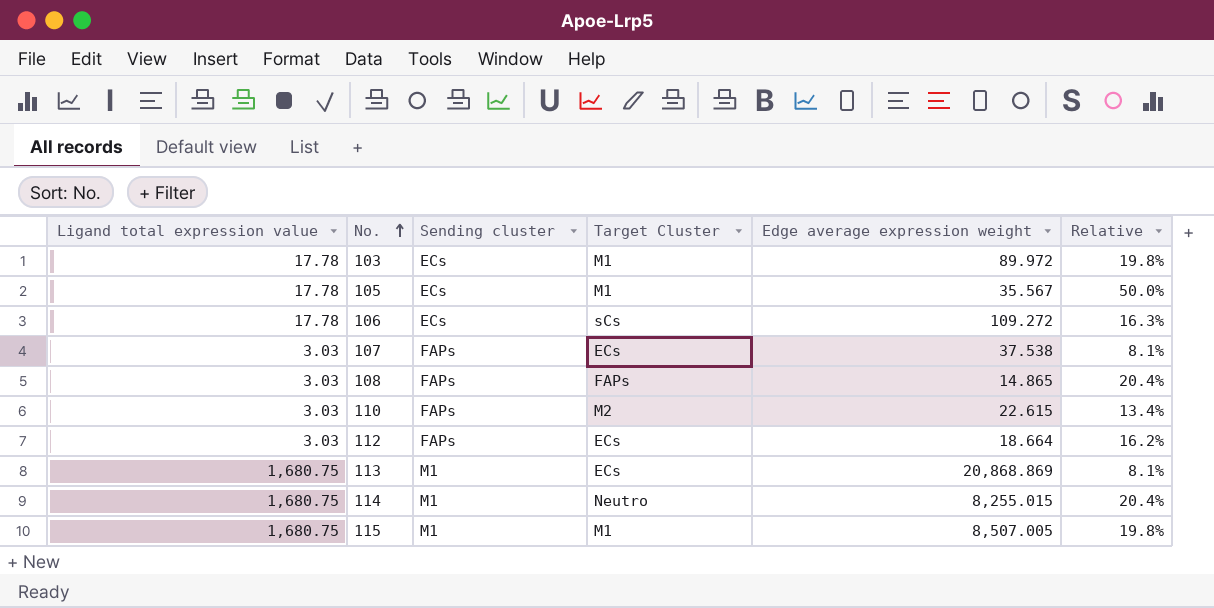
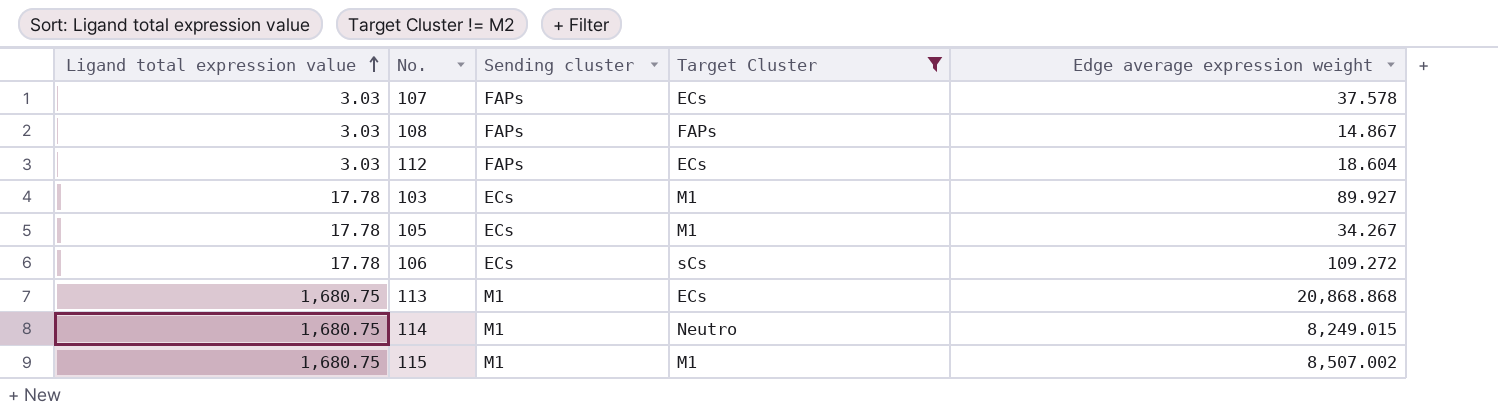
filter: none -> Target Cluster != M2
row order: No. ascending -> Ligand total expression value ascending
column Relative | formula: [Ligand total expression value] / [Edge average expression weight] -> none
107 | Edge average expression weight: 37.538 -> 37.578
108 | Edge average expression weight: 14.865 -> 14.867
112 | Edge average expression weight: 18.664 -> 18.604
103 | Edge average expression weight: 89.972 -> 89.927
105 | Edge average expression weight: 35.567 -> 34.267
113 | Edge average expression weight: 20,868.869 -> 20,868.868
114 | Edge average expression weight: 8,255.015 -> 8,249.015
115 | Edge average expression weight: 8,507.005 -> 8,507.002

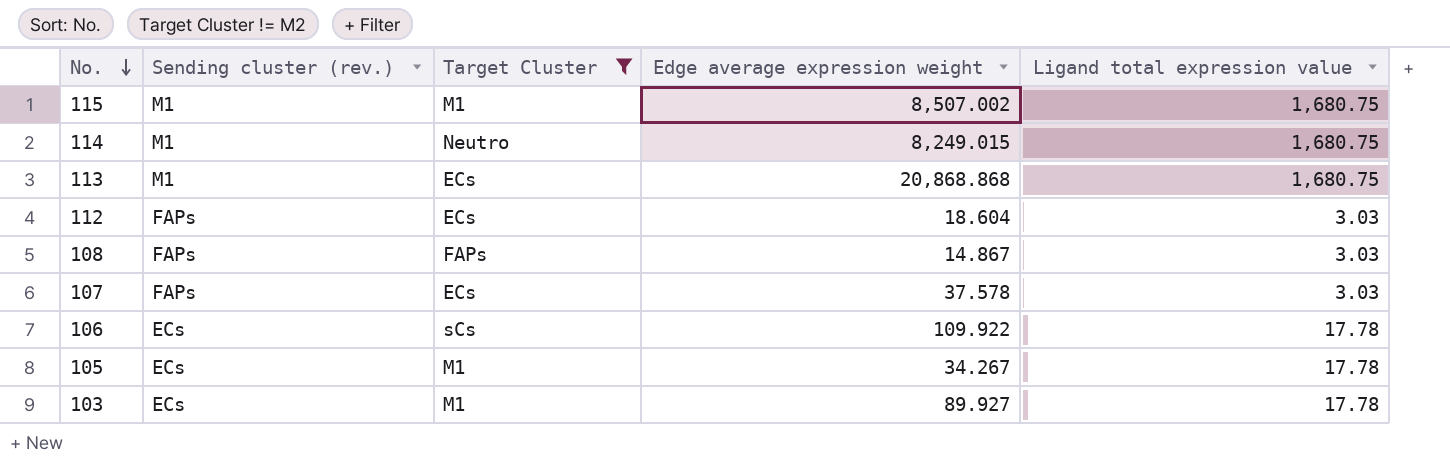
row order: Ligand total expression value ascending -> No. descending
column name: Sending cluster -> Sending cluster (rev.)
column Ligand total expression value | position: 1 -> 5
106 | Edge average expression weight: 109.272 -> 109.922

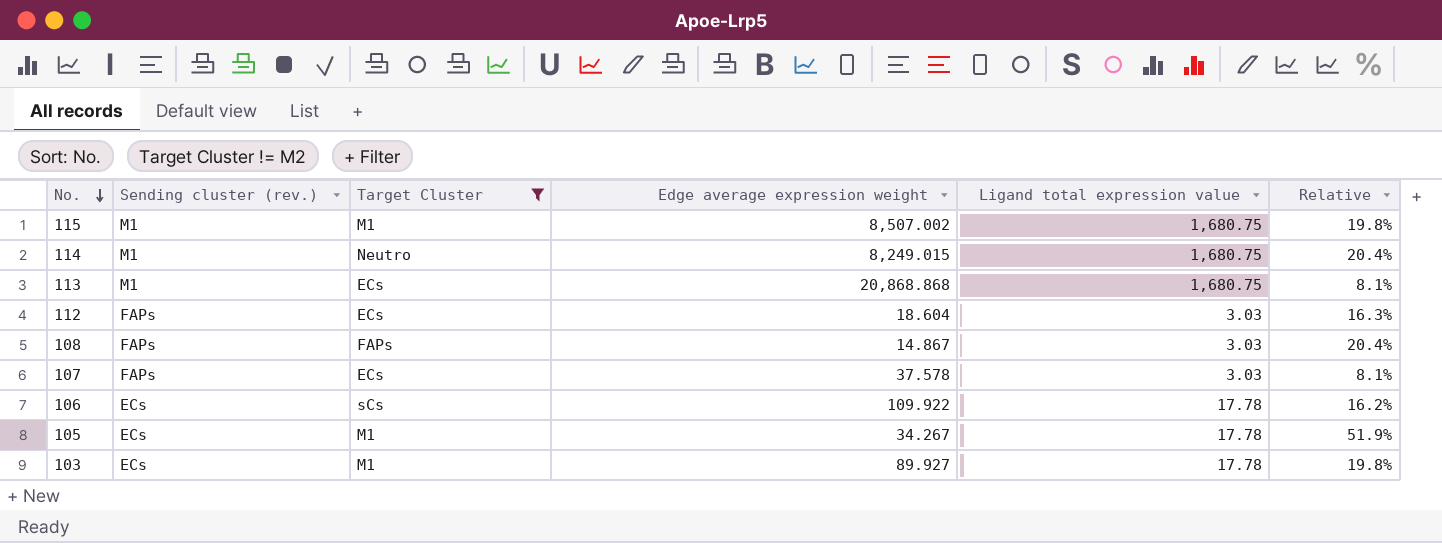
column Relative | formula: none -> [Ligand total expression value] / [Edge average expression weight]

